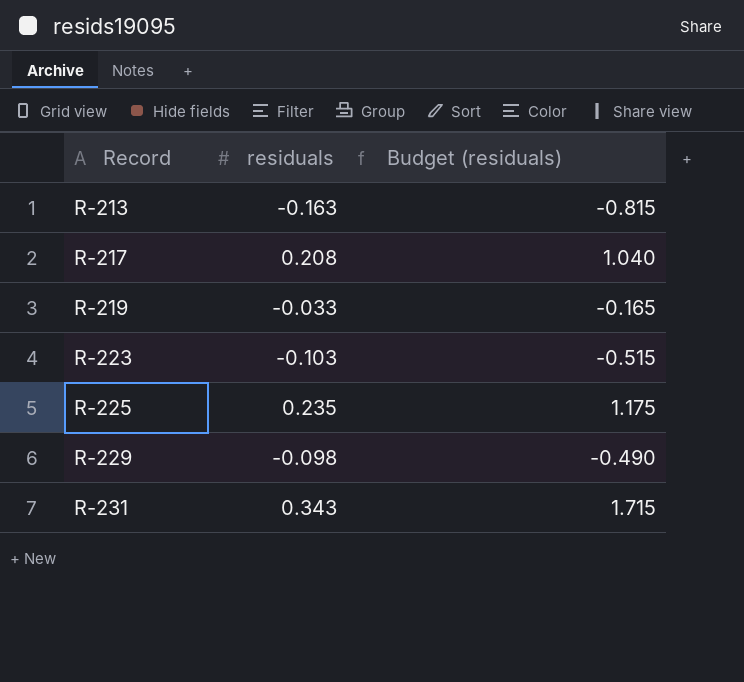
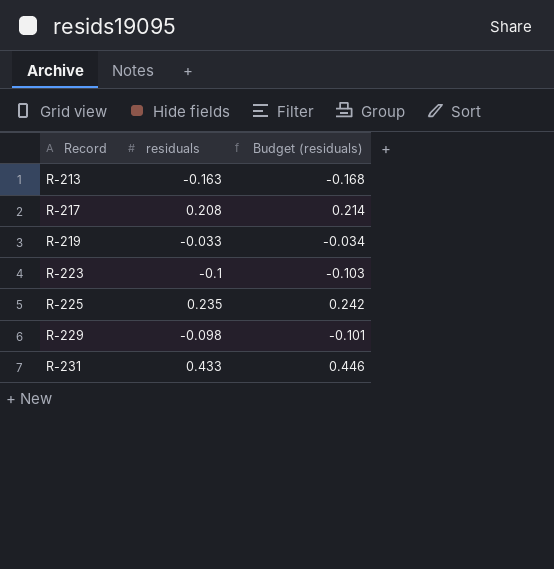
column Budget (residuals) | formula: [residuals] * 5 -> [residuals] * 1.03
R-223 | residuals: -0.103 -> -0.1
R-231 | residuals: 0.343 -> 0.433

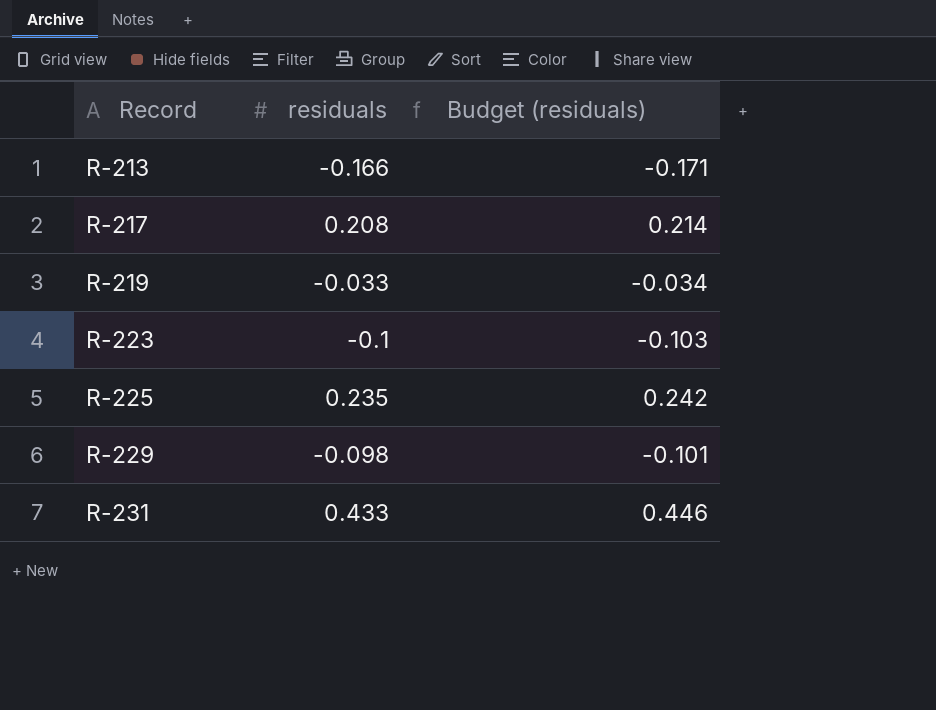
R-213 | residuals: -0.163 -> -0.166
R-213 | Budget (residuals): -0.168 -> -0.171

